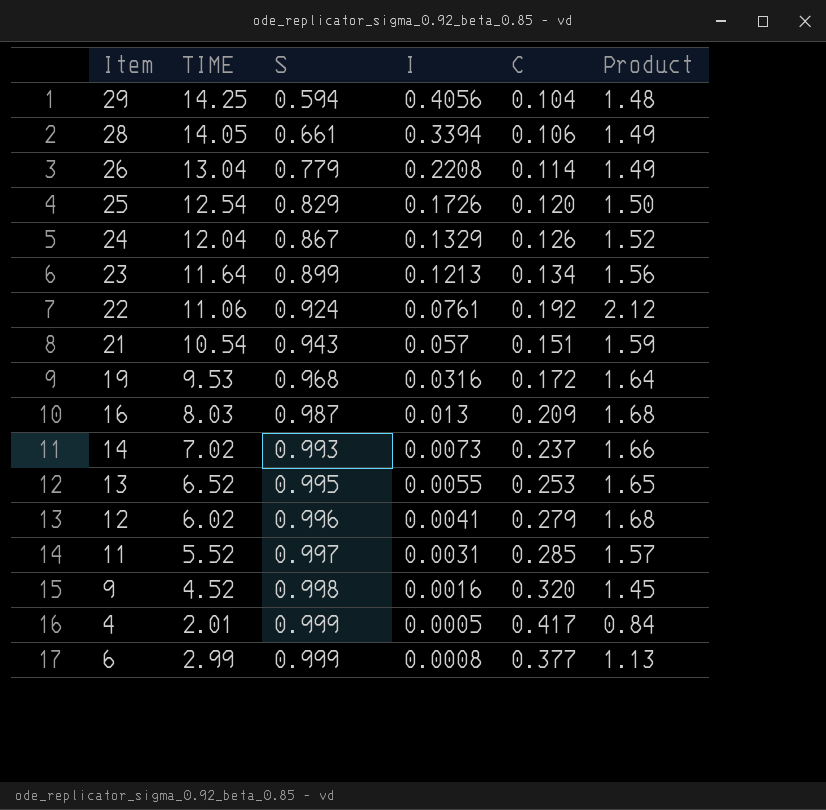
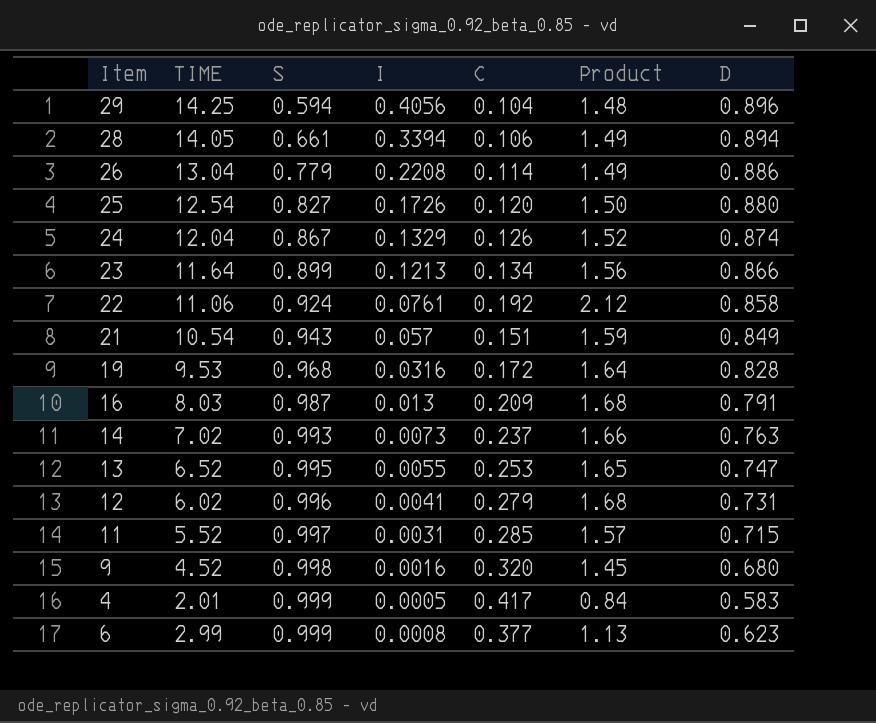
column D | position: none -> 7
25 | S: 0.829 -> 0.827

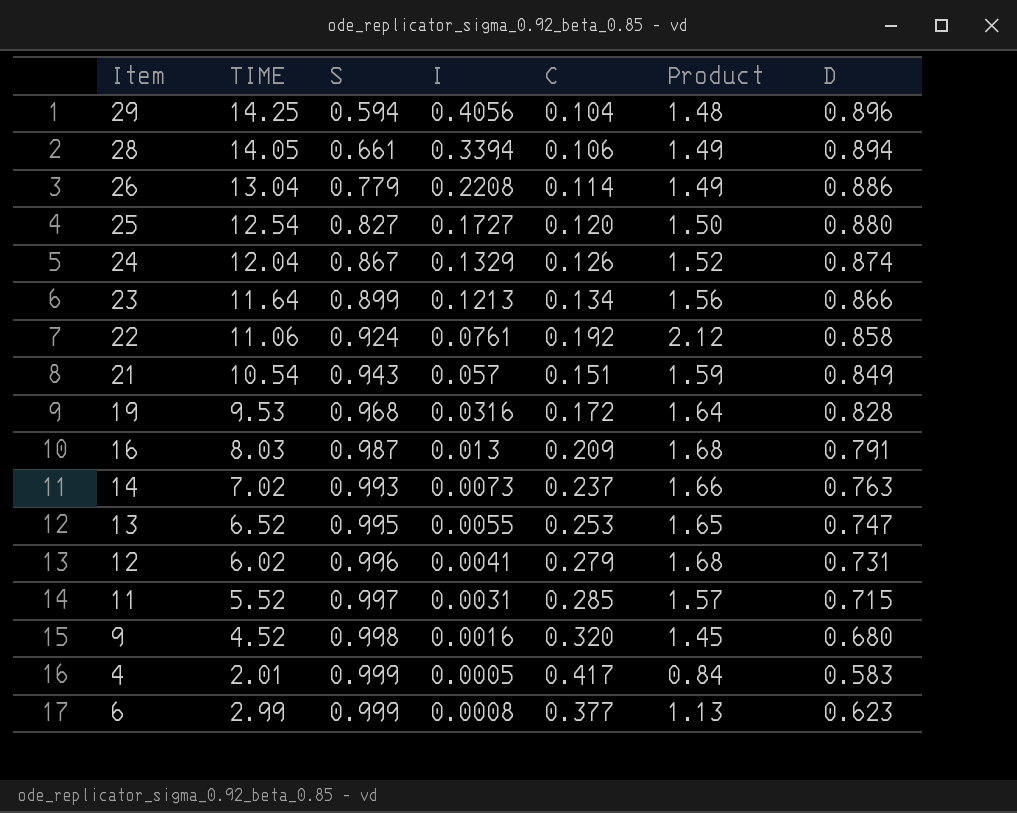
25 | I: 0.1726 -> 0.1727

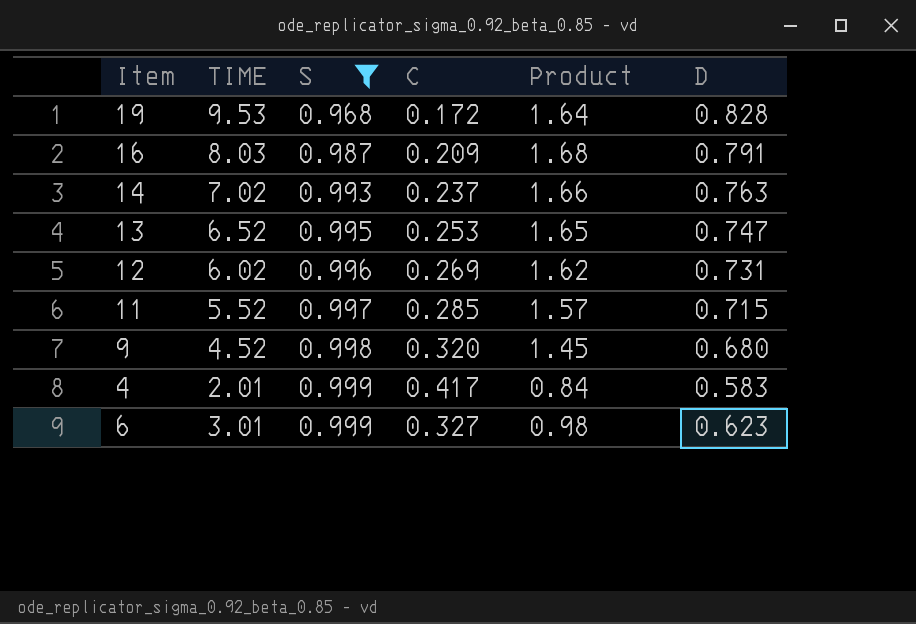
filter: none -> S >= 0.968
column I | position: 4 -> none
12 | C: 0.279 -> 0.269
12 | Product: 1.68 -> 1.62
6 | TIME: 2.99 -> 3.01
6 | C: 0.377 -> 0.327
6 | Product: 1.13 -> 0.98

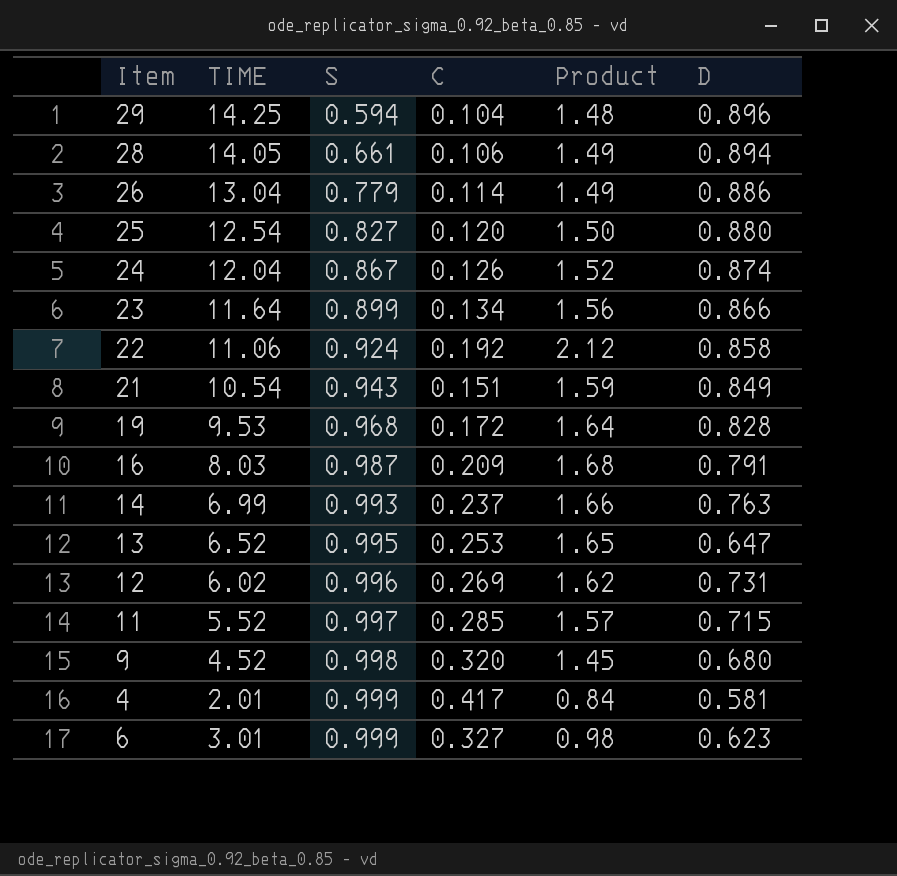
filter: S >= 0.968 -> none
14 | TIME: 7.02 -> 6.99
13 | D: 0.747 -> 0.647
4 | D: 0.583 -> 0.581

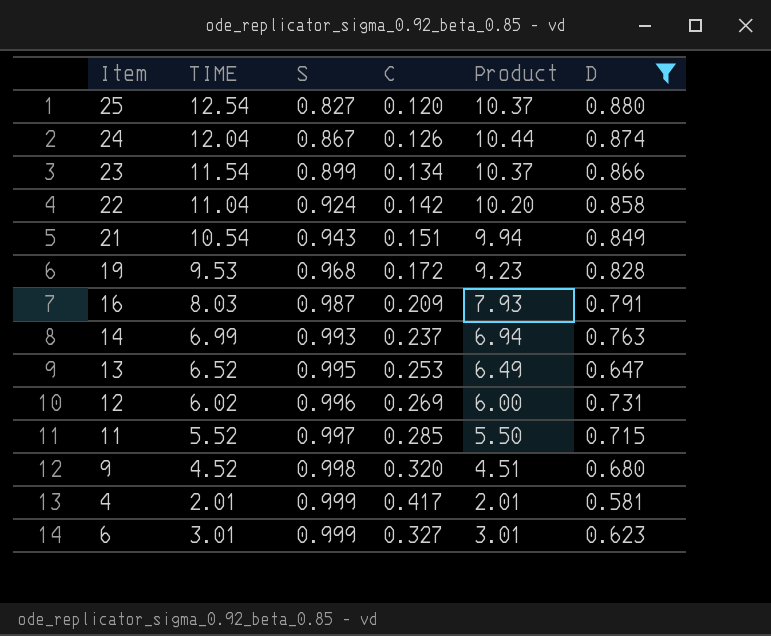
filter: none -> D <= 0.880
column Product | formula: [TIME] * [C] -> [TIME] * [S]
23 | TIME: 11.64 -> 11.54
22 | TIME: 11.06 -> 11.04
22 | C: 0.192 -> 0.142

